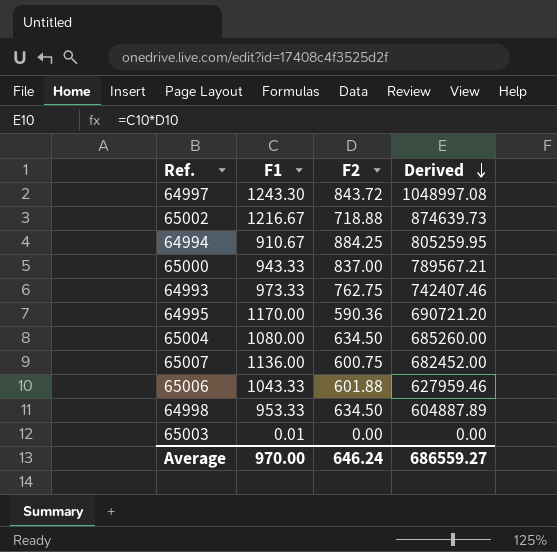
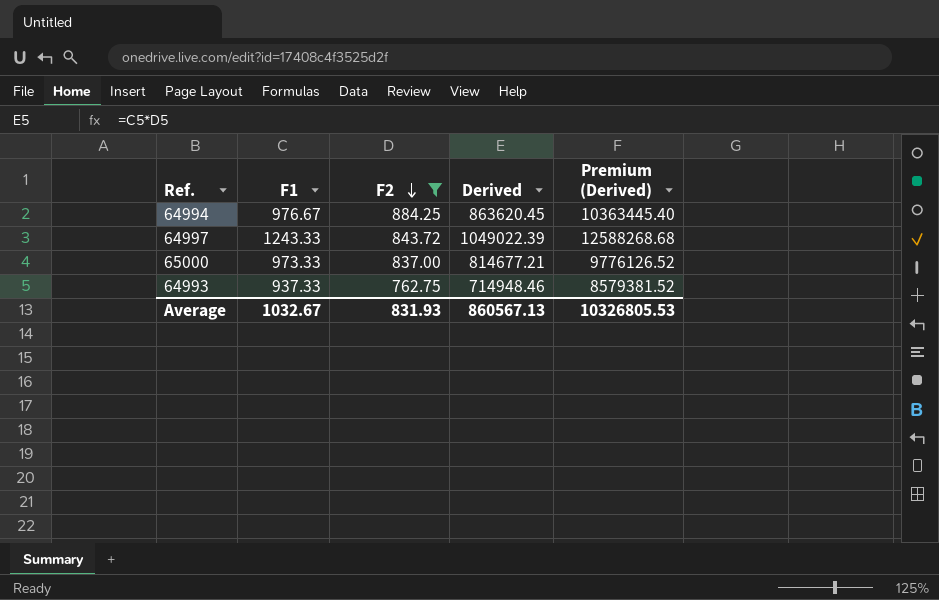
filter: none -> F2 >= 762.75
row order: Derived descending -> F2 descending
column Premium (Derived) | formula: none -> [Derived] * 12
64994 | F1: 910.67 -> 976.67
64994 | Derived: 805259.95 -> 863620.45
64997 | F1: 1243.30 -> 1243.33
64997 | Derived: 1048997.08 -> 1049022.39
65000 | F1: 943.33 -> 973.33
65000 | Derived: 789567.21 -> 814677.21
64993 | F1: 973.33 -> 937.33
64993 | Derived: 742407.46 -> 714948.46
Average | F1: 970.00 -> 1032.67
Average | F2: 646.24 -> 831.93
Average | Derived: 686559.27 -> 860567.13

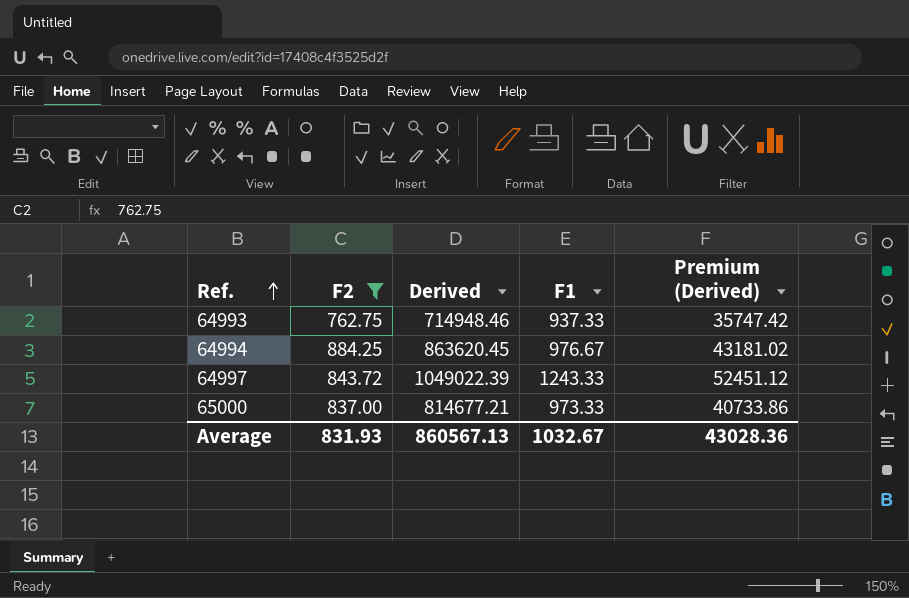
row order: F2 descending -> Ref. ascending
column F1 | position: 2 -> 4
column Premium (Derived) | formula: [Derived] * 12 -> [Derived] * 0.05
Average | Premium (Derived): 10326805.53 -> 43028.36

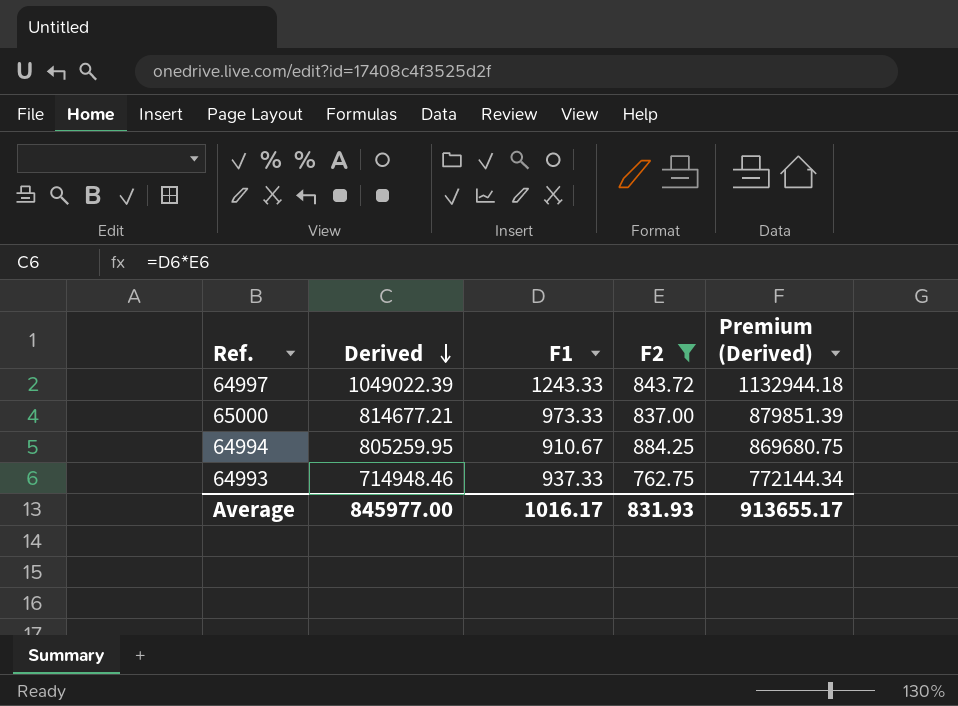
row order: Ref. ascending -> Derived descending
column F2 | position: 2 -> 4
column Premium (Derived) | formula: [Derived] * 0.05 -> [Derived] * 1.08
64994 | Derived: 863620.45 -> 805259.95
64994 | F1: 976.67 -> 910.67
Average | Derived: 860567.13 -> 845977.00
Average | F1: 1032.67 -> 1016.17
Average | Premium (Derived): 43028.36 -> 913655.17

